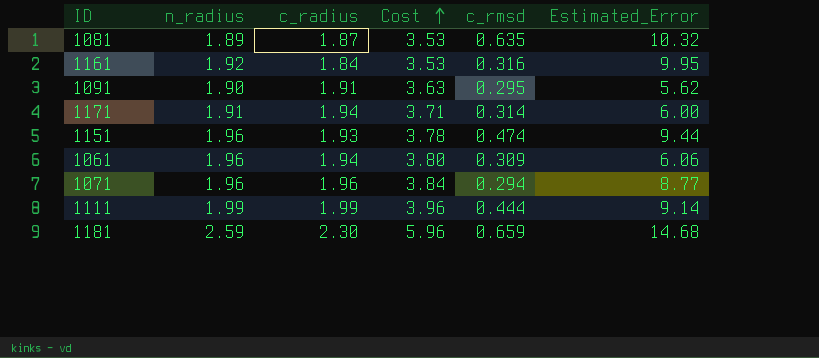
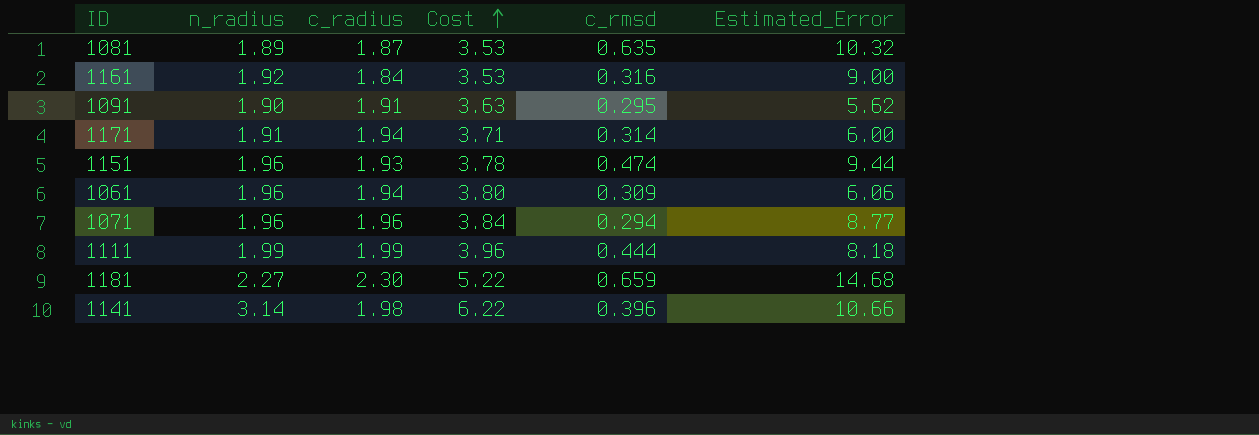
1161 | Estimated_Error: 9.95 -> 9.00
1111 | Estimated_Error: 9.14 -> 8.18
1181 | n_radius: 2.59 -> 2.27
1181 | Cost: 5.96 -> 5.22
row 1141: none -> 3.14 | 1.98 | 6.22 | 0.396 | 10.66

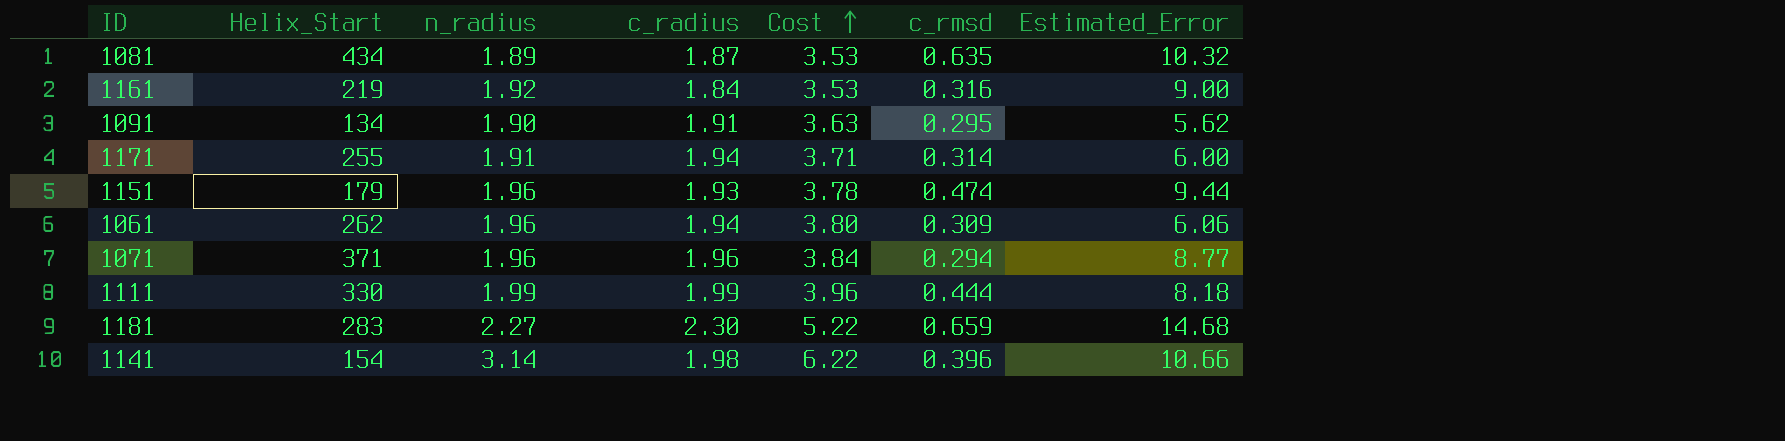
column Helix_Start | position: none -> 2

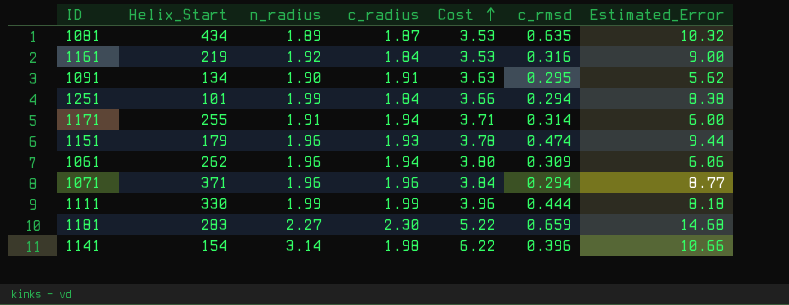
row 1251: none -> 101 | 1.99 | 1.84 | 3.66 | 0.294 | 8.38

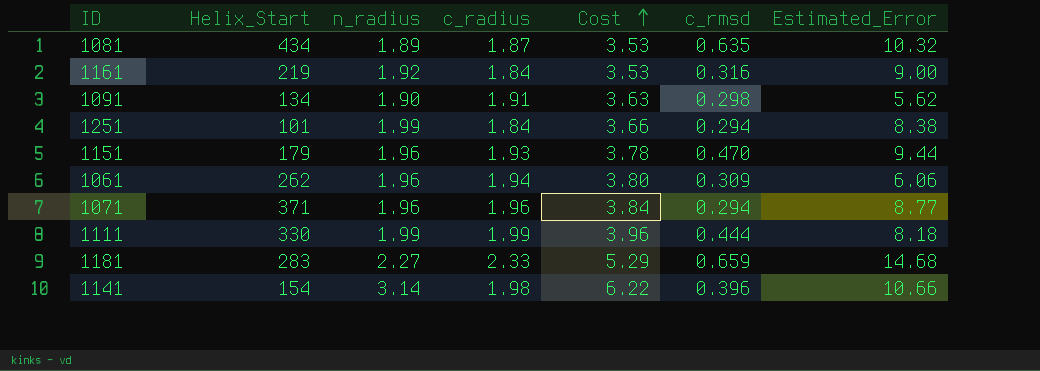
row 1171: 255 | 1.91 | 1.94 | 3.71 | 0.314 | 6.00 -> none
1091 | c_rmsd: 0.295 -> 0.298
1151 | c_rmsd: 0.474 -> 0.470
1181 | c_radius: 2.30 -> 2.33
1181 | Cost: 5.22 -> 5.29

